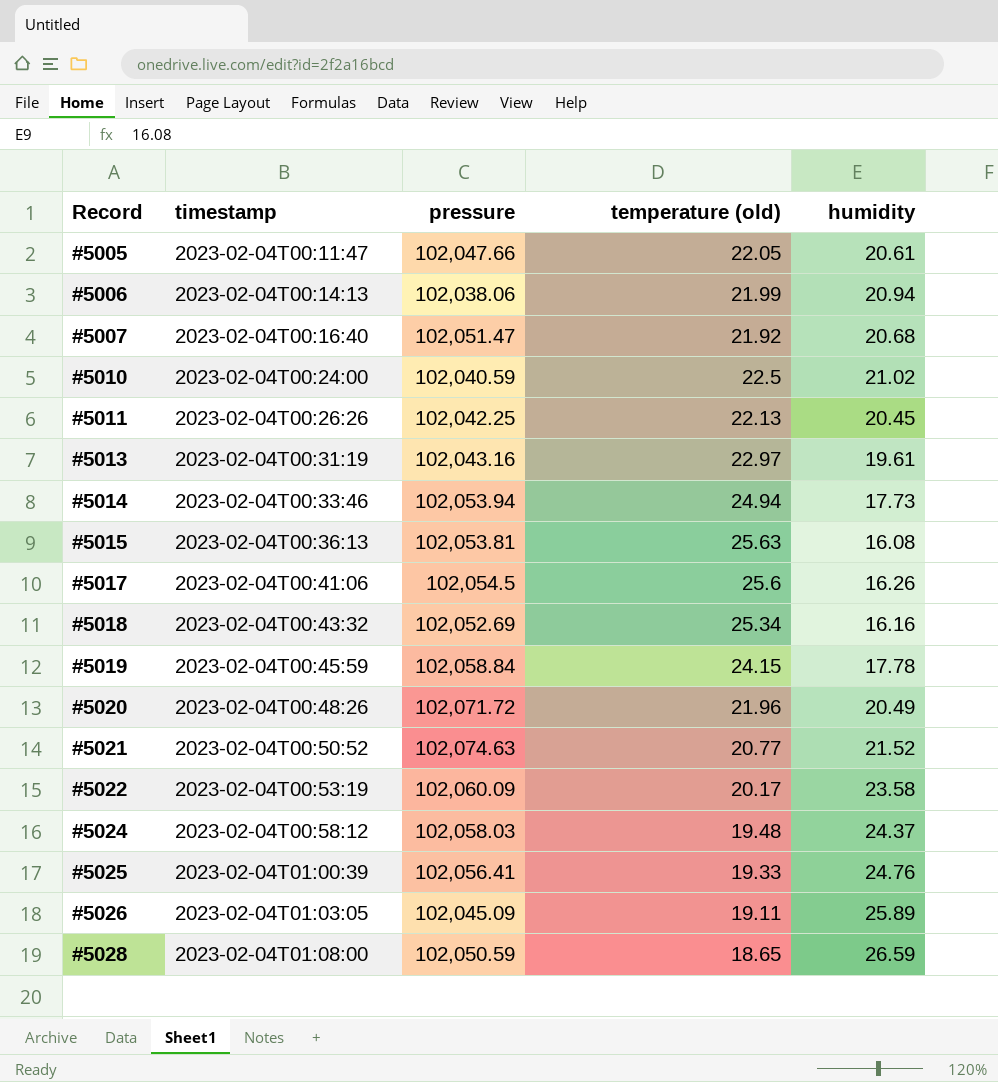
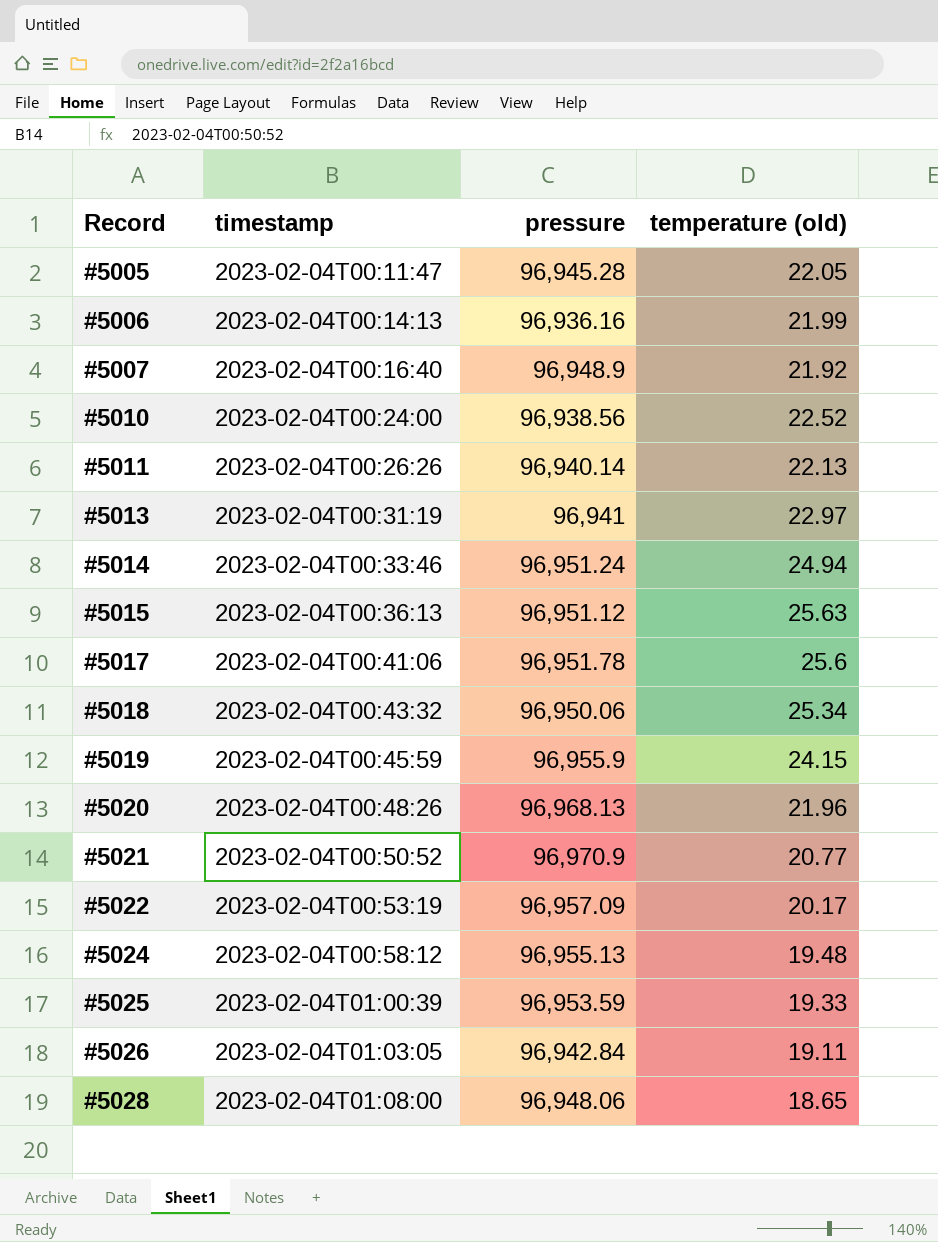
column humidity | position: 5 -> none
#5005 | pressure: 102,047.66 -> 96,945.28
#5006 | pressure: 102,038.06 -> 96,936.16
#5007 | pressure: 102,051.47 -> 96,948.9
#5010 | pressure: 102,040.59 -> 96,938.56
#5010 | temperature (old): 22.5 -> 22.52
#5011 | pressure: 102,042.25 -> 96,940.14
#5013 | pressure: 102,043.16 -> 96,941
#5014 | pressure: 102,053.94 -> 96,951.24
#5015 | pressure: 102,053.81 -> 96,951.12
#5017 | pressure: 102,054.5 -> 96,951.78
#5018 | pressure: 102,052.69 -> 96,950.06
#5019 | pressure: 102,058.84 -> 96,955.9
#5020 | pressure: 102,071.72 -> 96,968.13
#5021 | pressure: 102,074.63 -> 96,970.9
#5022 | pressure: 102,060.09 -> 96,957.09
#5024 | pressure: 102,058.03 -> 96,955.13
#5025 | pressure: 102,056.41 -> 96,953.59
#5026 | pressure: 102,045.09 -> 96,942.84
#5028 | pressure: 102,050.59 -> 96,948.06

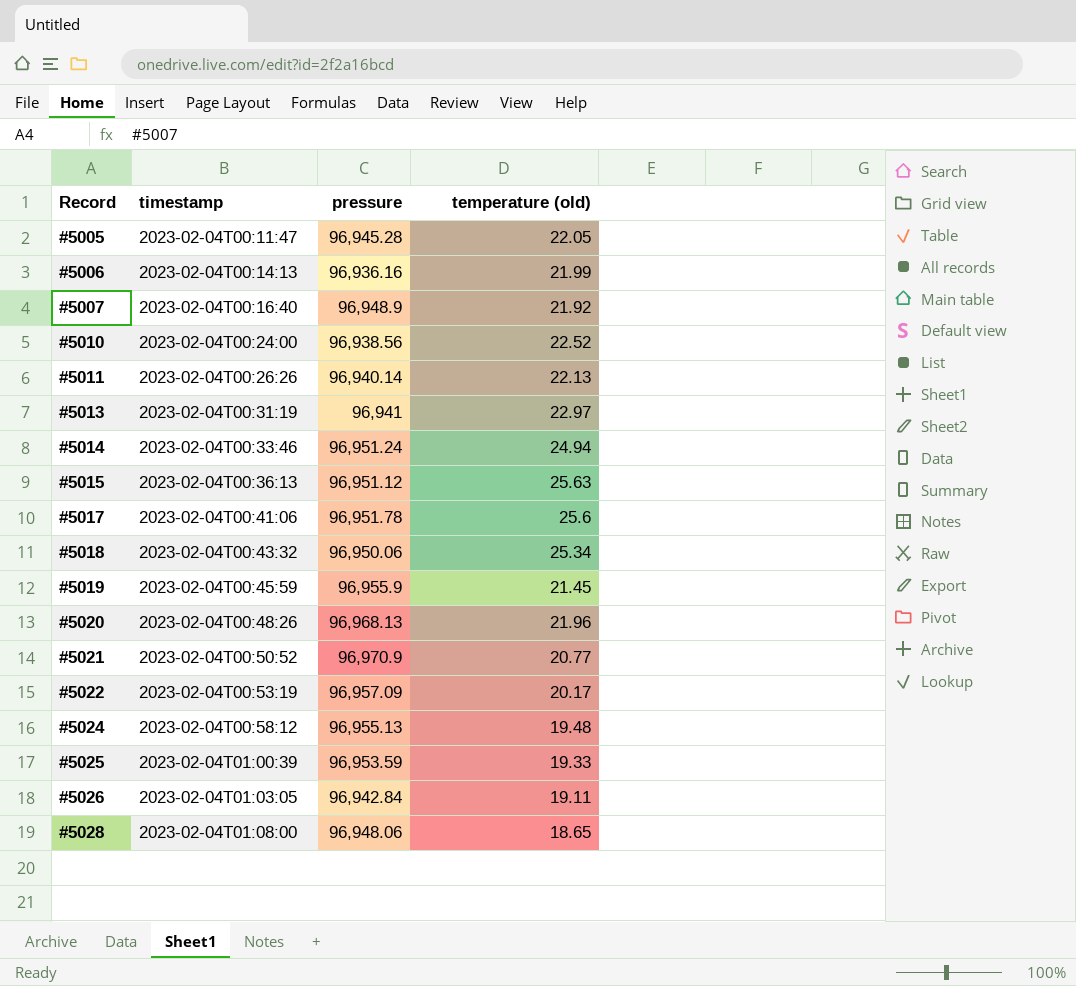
#5019 | temperature (old): 24.15 -> 21.45

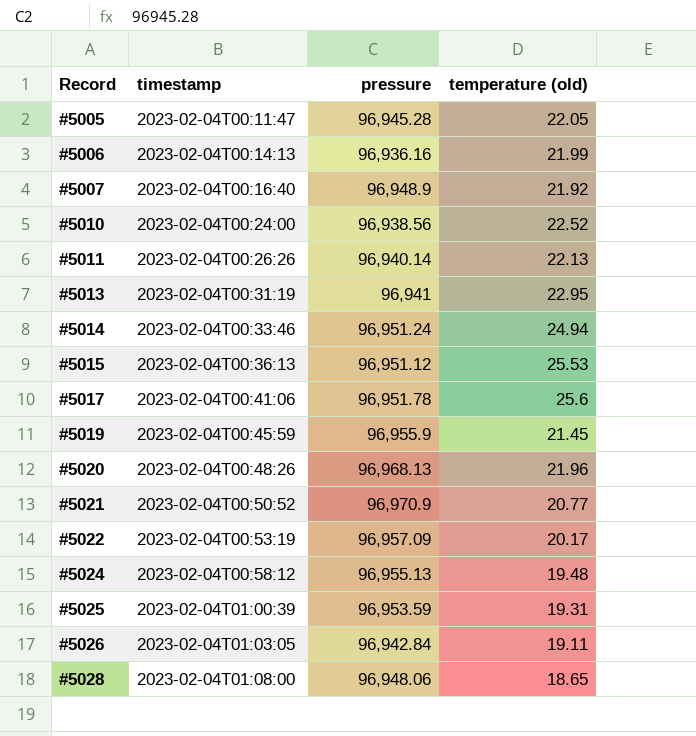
row #5018: 2023-02-04T00:43:32 | 96,950.06 | 25.34 -> none
#5013 | temperature (old): 22.97 -> 22.95
#5015 | temperature (old): 25.63 -> 25.53
#5025 | temperature (old): 19.33 -> 19.31

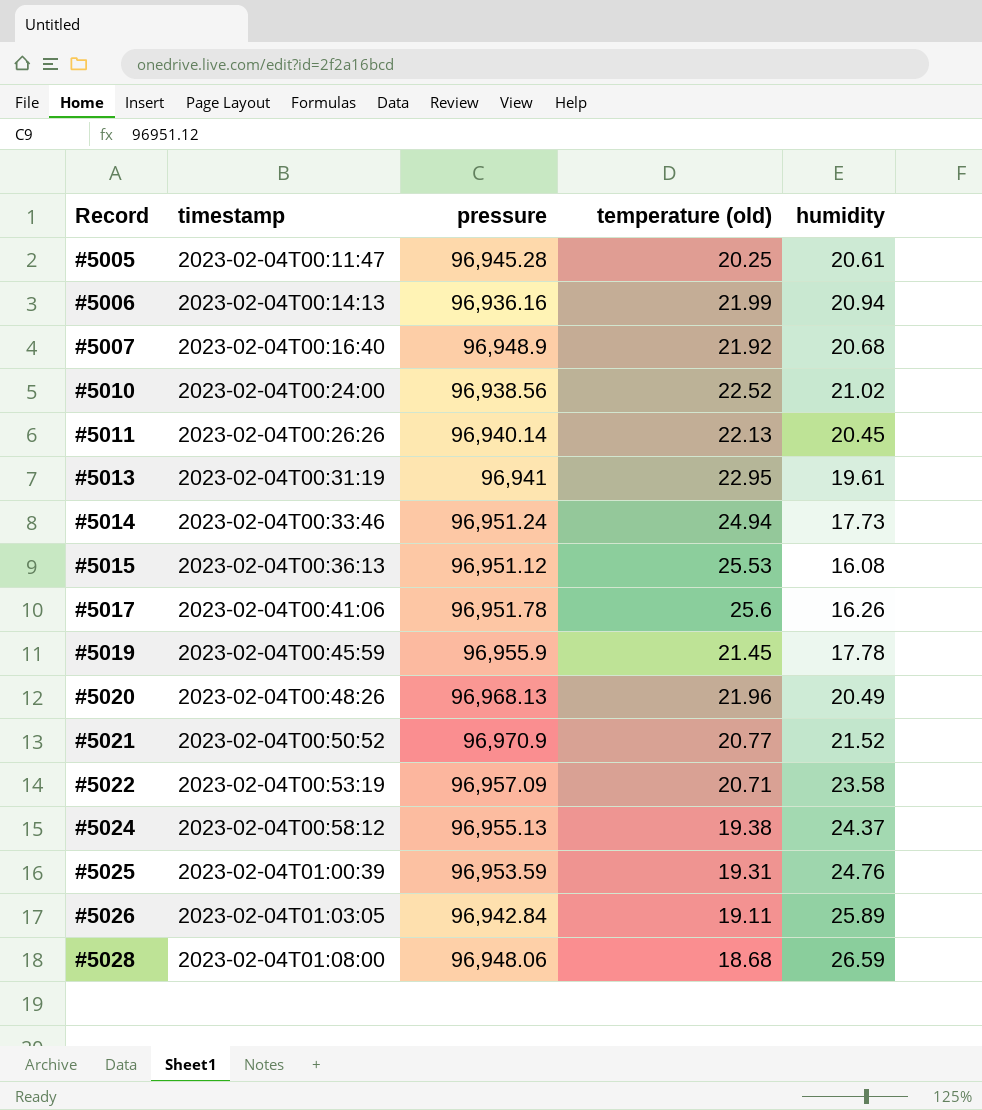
column humidity | position: none -> 5
#5005 | temperature (old): 22.05 -> 20.25
#5022 | temperature (old): 20.17 -> 20.71
#5024 | temperature (old): 19.48 -> 19.38
#5028 | temperature (old): 18.65 -> 18.68

